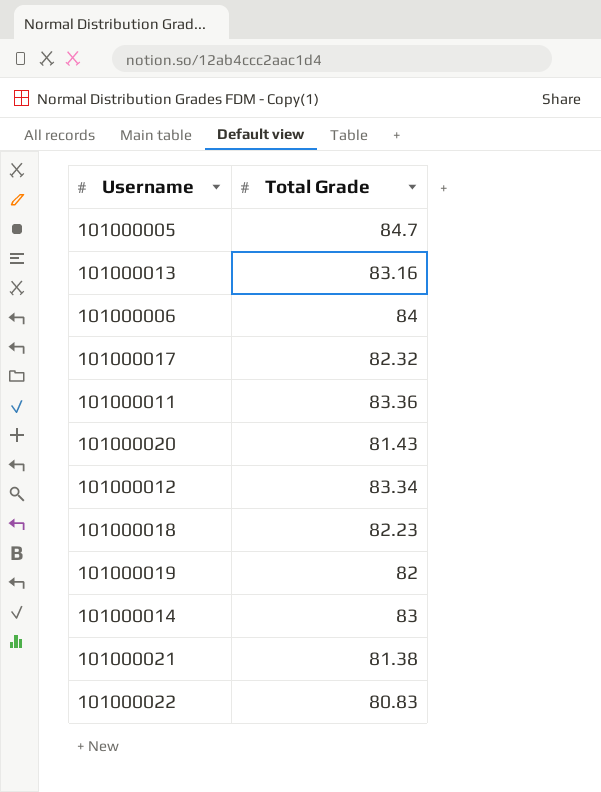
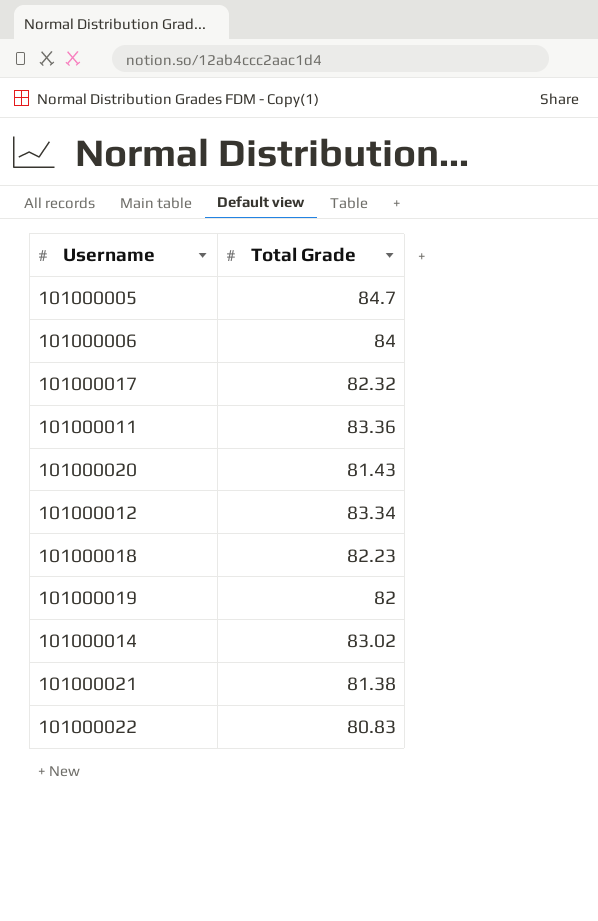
row 101000013: 83.16 -> none
101000014 | Total Grade: 83 -> 83.02

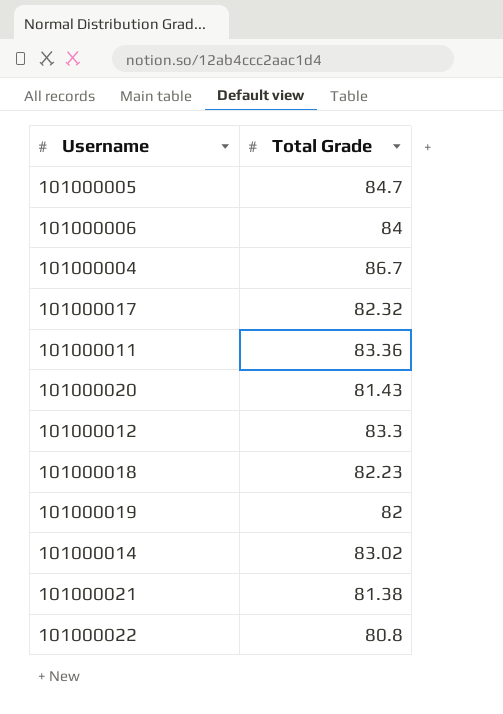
row 101000004: none -> 86.7
101000012 | Total Grade: 83.34 -> 83.3
101000022 | Total Grade: 80.83 -> 80.8

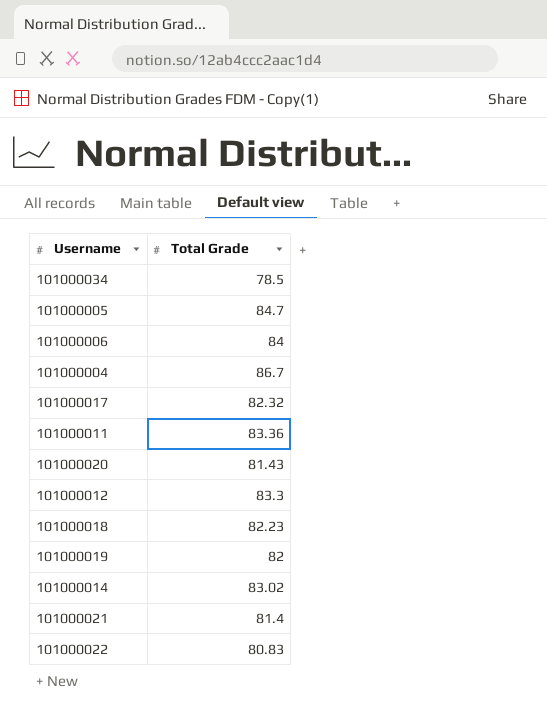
row 101000034: none -> 78.5
101000021 | Total Grade: 81.38 -> 81.4
101000022 | Total Grade: 80.8 -> 80.83

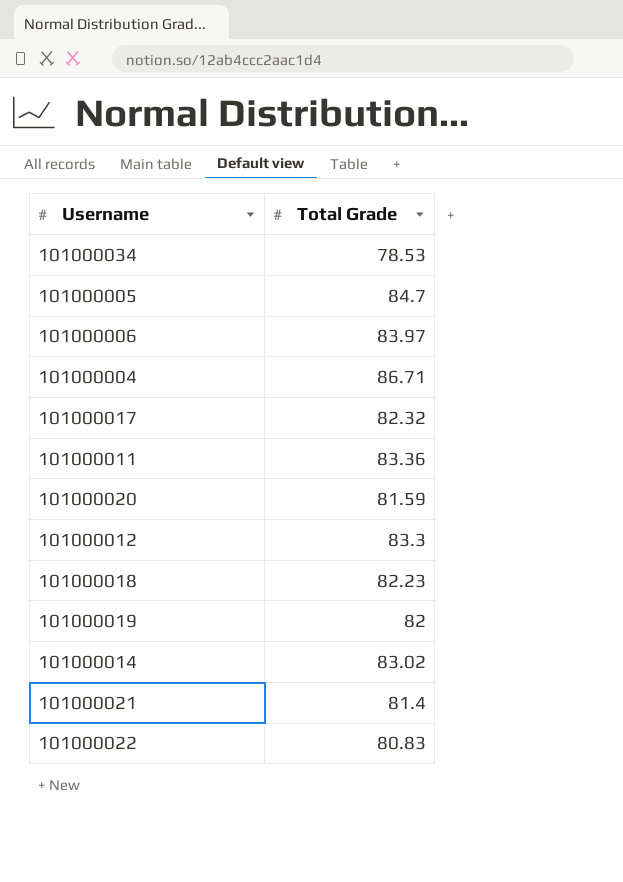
101000034 | Total Grade: 78.5 -> 78.53
101000006 | Total Grade: 84 -> 83.97
101000004 | Total Grade: 86.7 -> 86.71
101000020 | Total Grade: 81.43 -> 81.59

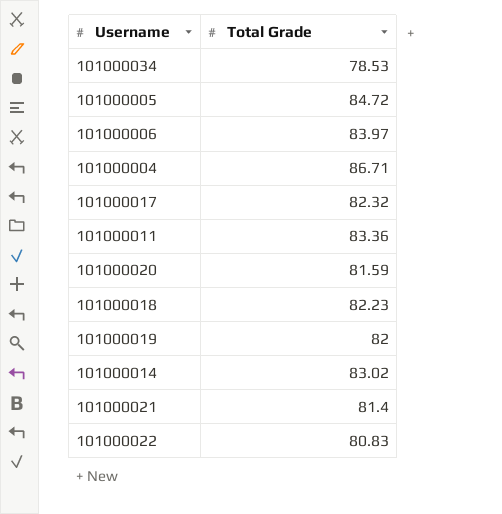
row 101000012: 83.3 -> none
101000005 | Total Grade: 84.7 -> 84.72

